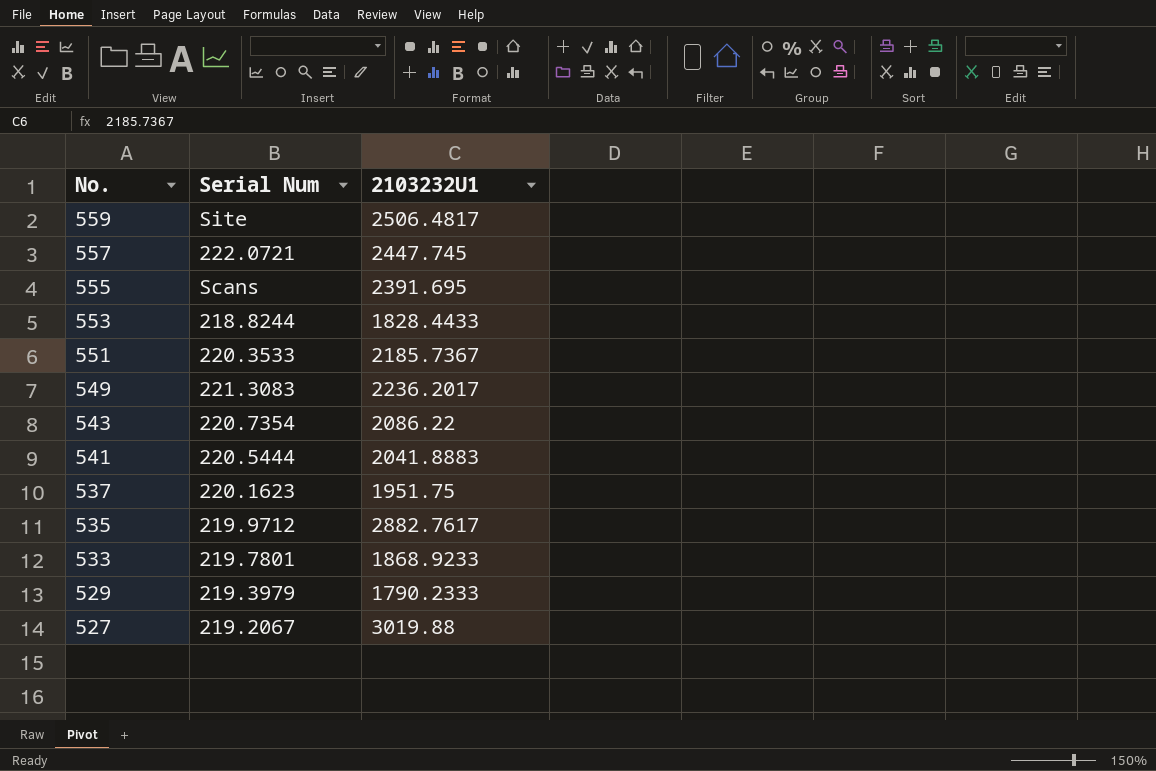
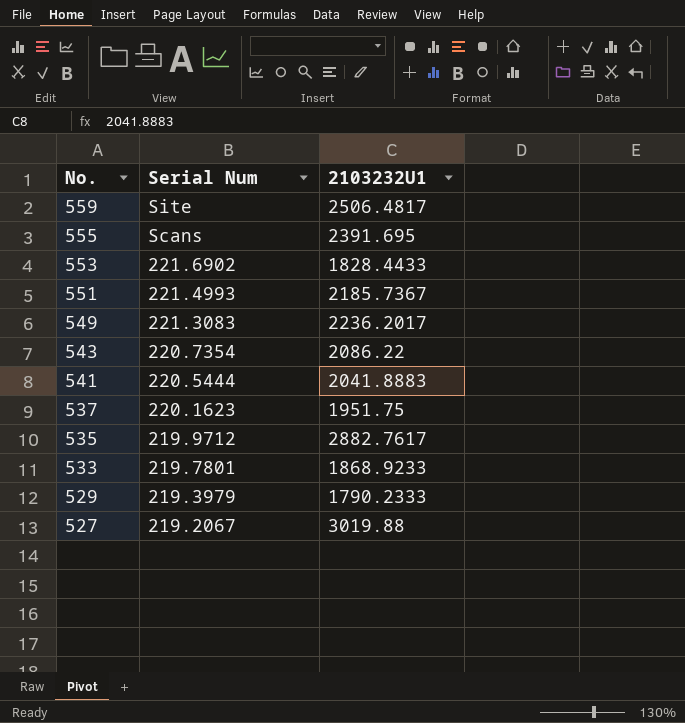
row 557: 222.0721 | 2447.745 -> none
553 | Serial Num: 218.8244 -> 221.6902
551 | Serial Num: 220.3533 -> 221.4993

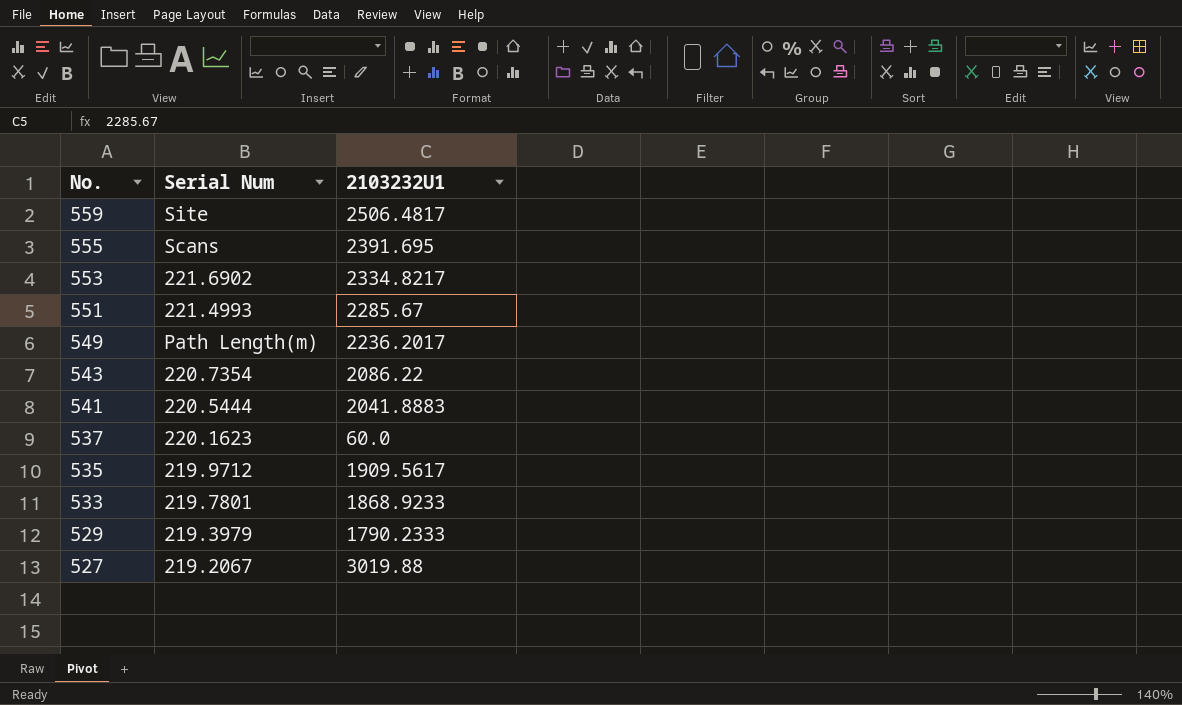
553 | 2103232U1: 1828.4433 -> 2334.8217
551 | 2103232U1: 2185.7367 -> 2285.67
549 | Serial Num: 221.3083 -> Path Length(m)
537 | 2103232U1: 1951.75 -> 60.0
535 | 2103232U1: 2882.7617 -> 1909.5617

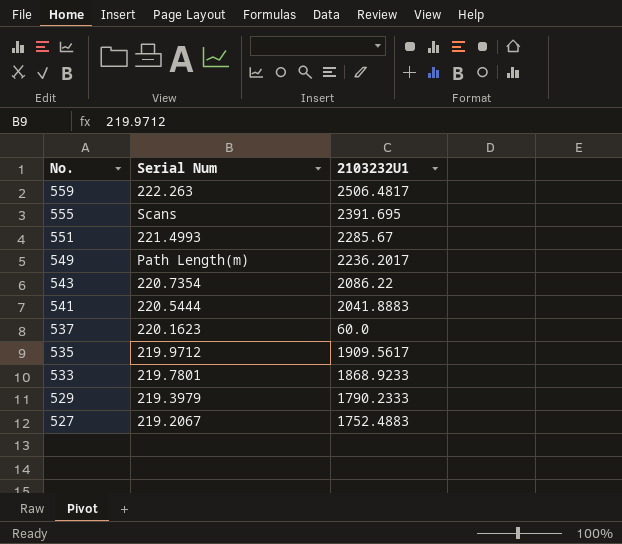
row 553: 221.6902 | 2334.8217 -> none
559 | Serial Num: Site -> 222.263
527 | 2103232U1: 3019.88 -> 1752.4883

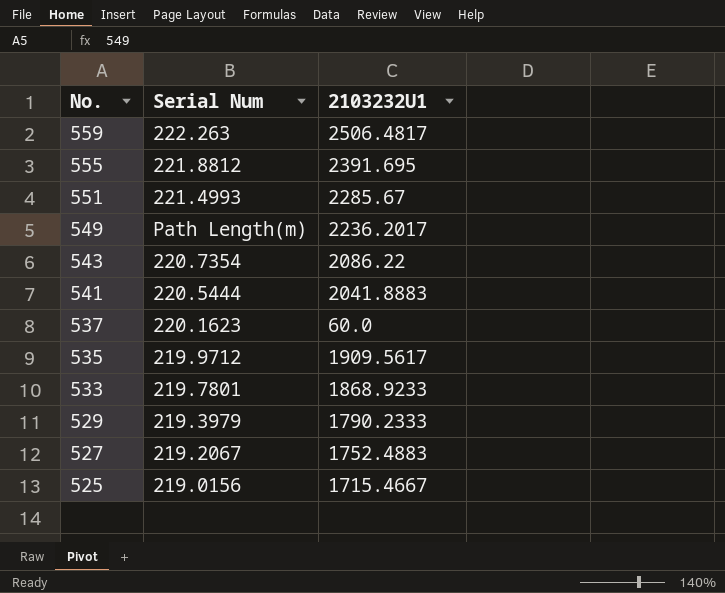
555 | Serial Num: Scans -> 221.8812
row 525: none -> 219.0156 | 1715.4667

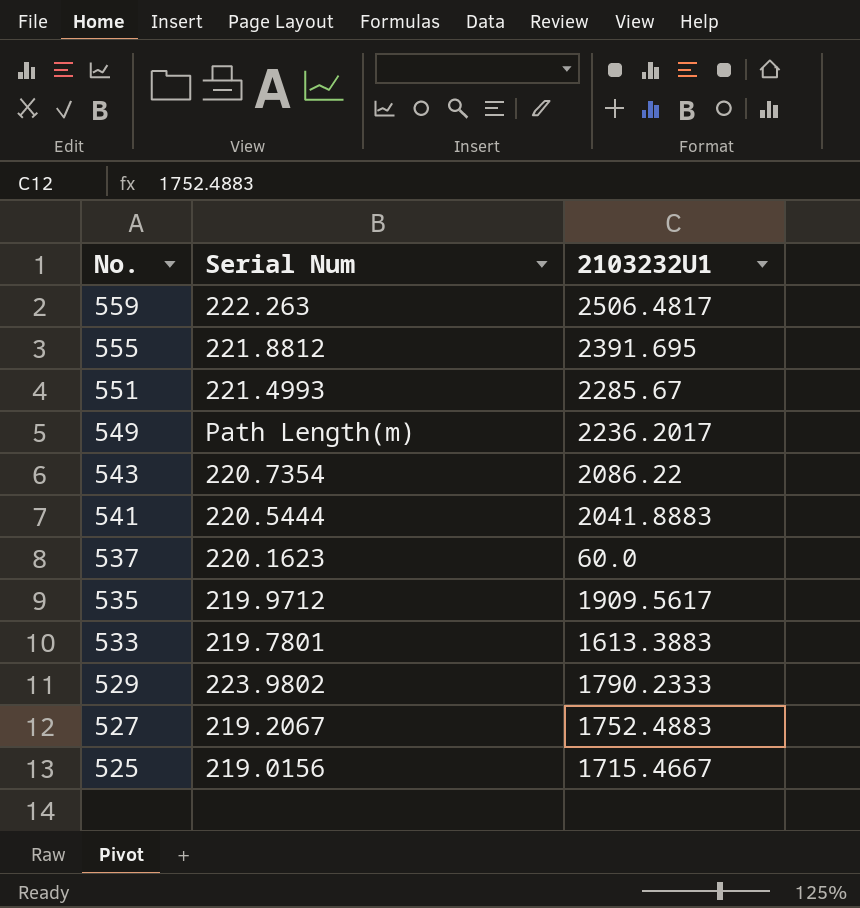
533 | 2103232U1: 1868.9233 -> 1613.3883
529 | Serial Num: 219.3979 -> 223.9802

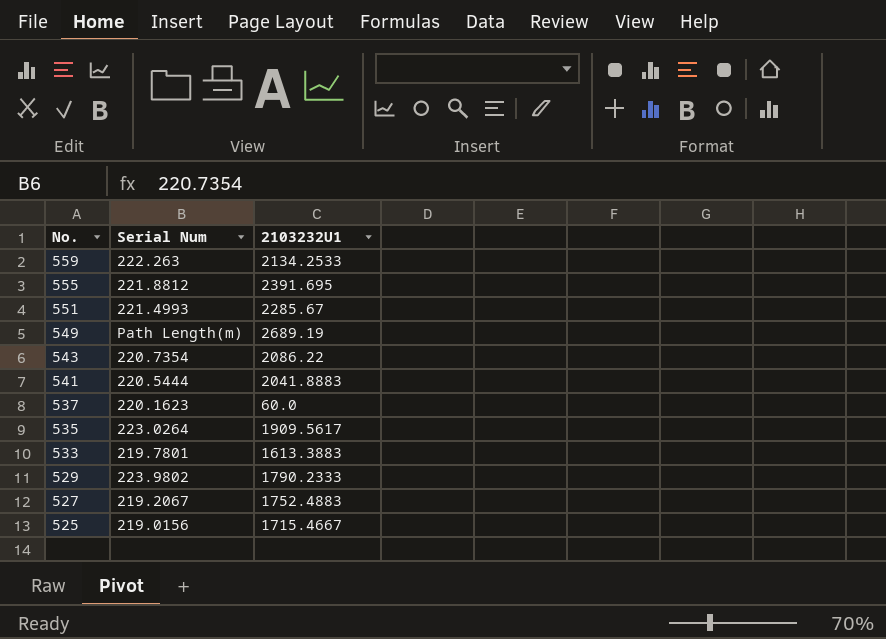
559 | 2103232U1: 2506.4817 -> 2134.2533
549 | 2103232U1: 2236.2017 -> 2689.19
535 | Serial Num: 219.9712 -> 223.0264

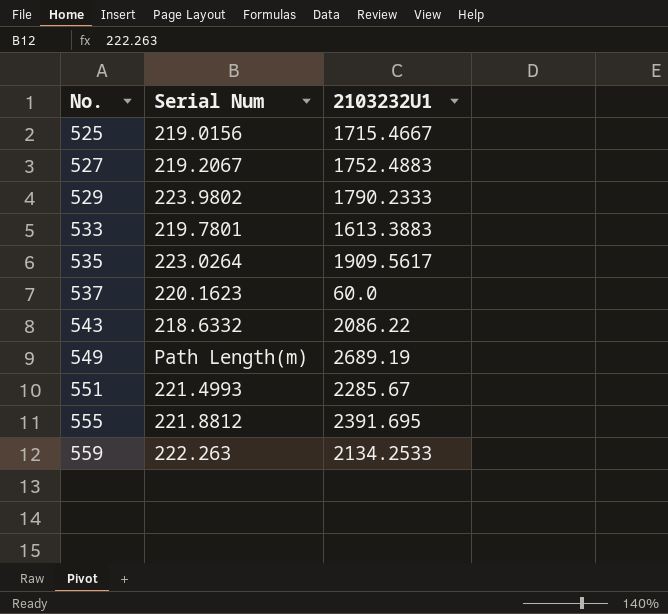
row order: No. descending -> No. ascending
row 541: 220.5444 | 2041.8883 -> none
543 | Serial Num: 220.7354 -> 218.6332

